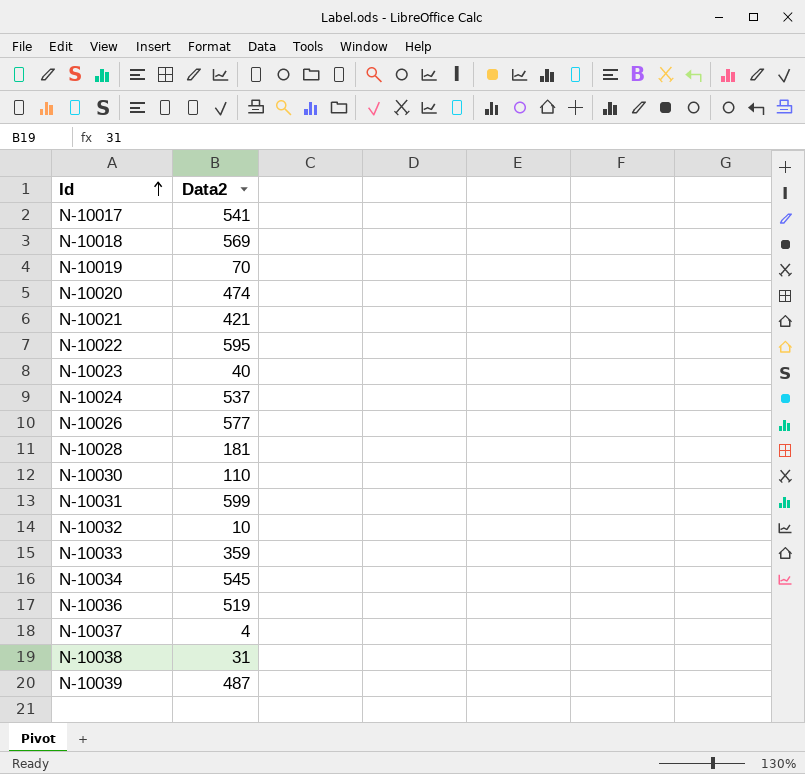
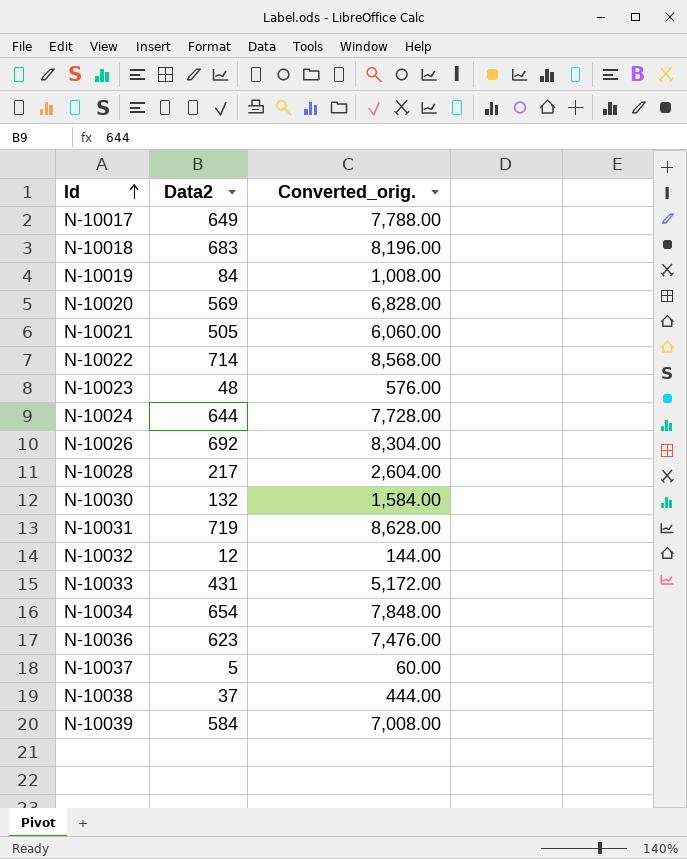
column Converted_orig. | formula: none -> [Data2] * 12
N-10017 | Data2: 541 -> 649
N-10018 | Data2: 569 -> 683
N-10019 | Data2: 70 -> 84
N-10020 | Data2: 474 -> 569
N-10021 | Data2: 421 -> 505
N-10022 | Data2: 595 -> 714
N-10023 | Data2: 40 -> 48
N-10024 | Data2: 537 -> 644
N-10026 | Data2: 577 -> 692
N-10028 | Data2: 181 -> 217
N-10030 | Data2: 110 -> 132
N-10031 | Data2: 599 -> 719
N-10032 | Data2: 10 -> 12
N-10033 | Data2: 359 -> 431
N-10034 | Data2: 545 -> 654
N-10036 | Data2: 519 -> 623
N-10037 | Data2: 4 -> 5
N-10038 | Data2: 31 -> 37
N-10039 | Data2: 487 -> 584

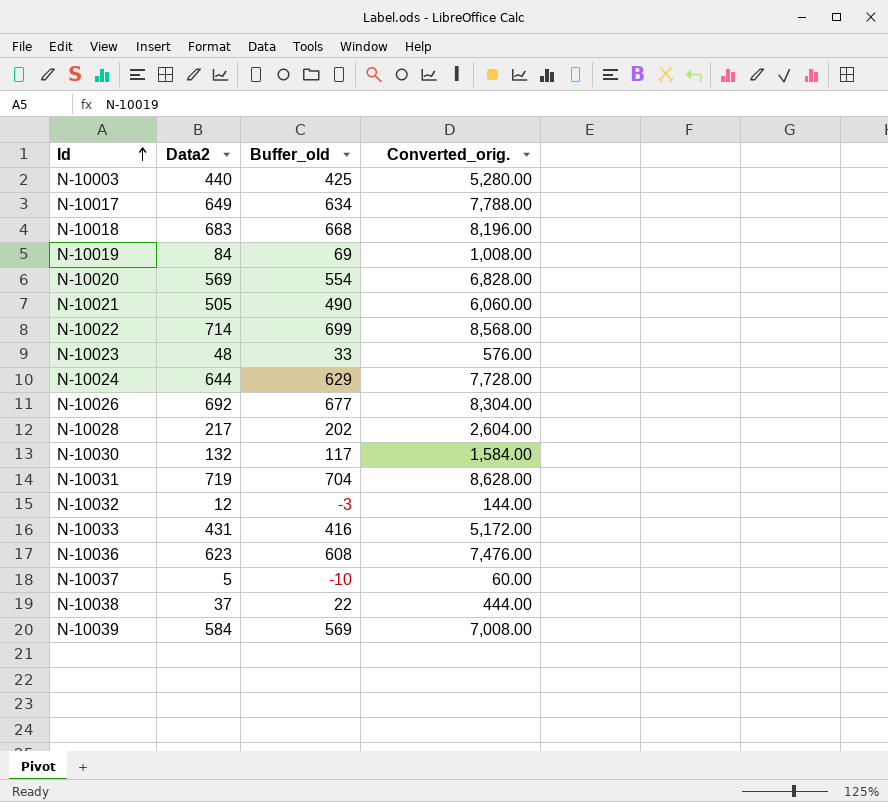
column Buffer_old | formula: none -> [Data2] - 15
row N-10034: 654 | 7,848.00 -> none
row N-10003: none -> 440 | 425 | 5,280.00

